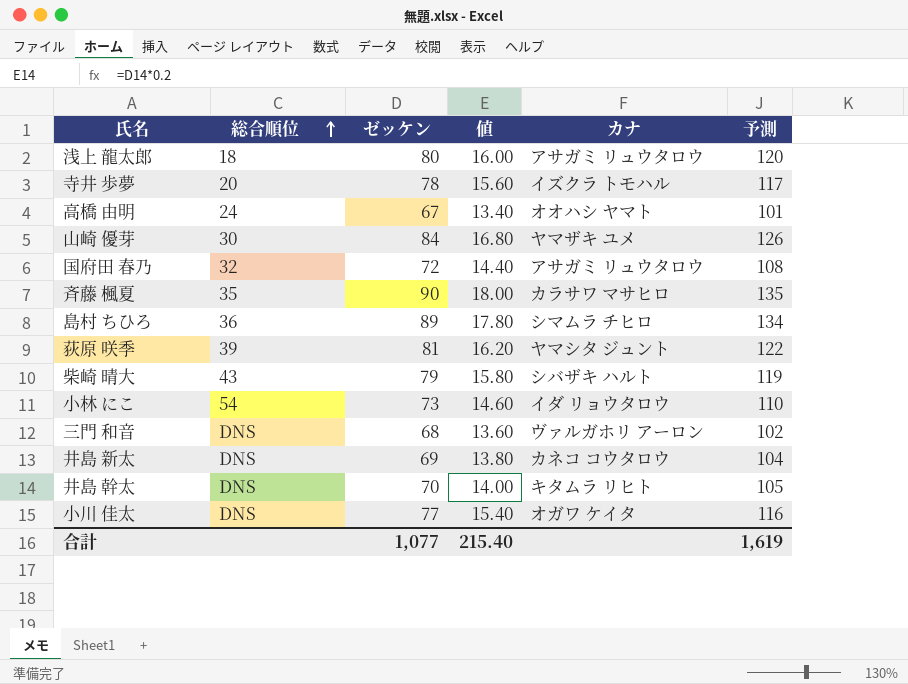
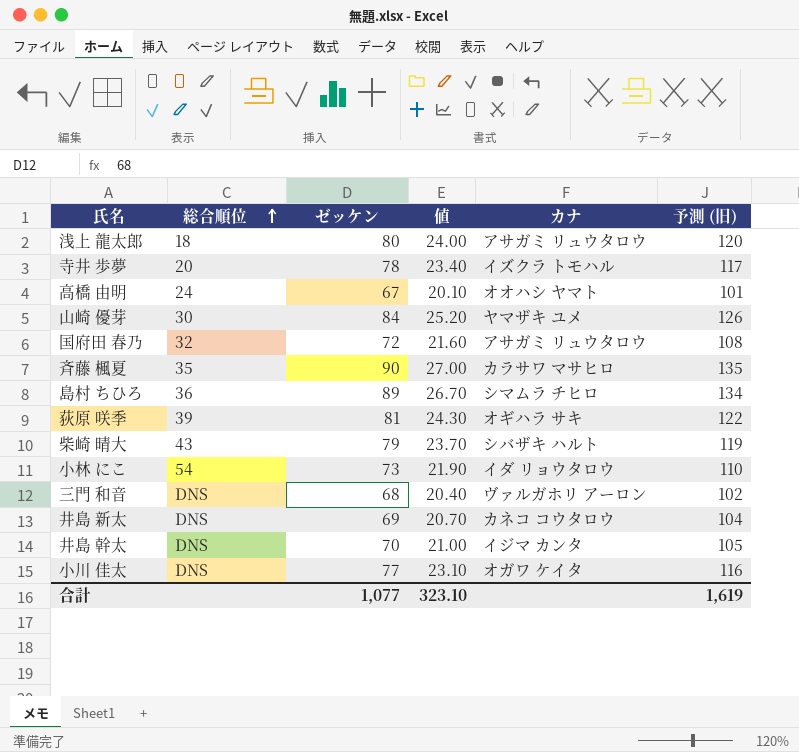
column 値 | formula: [ゼッケン] * 0.2 -> [ゼッケン] * 0.3
column name: 予測 -> 予測 (旧)
荻原 咲季 | カナ: ヤマシタ ジュント -> オギハラ サキ
井島 幹太 | カナ: キタムラ リヒト -> イジマ カンタ
合計 | 値: 215.40 -> 323.10

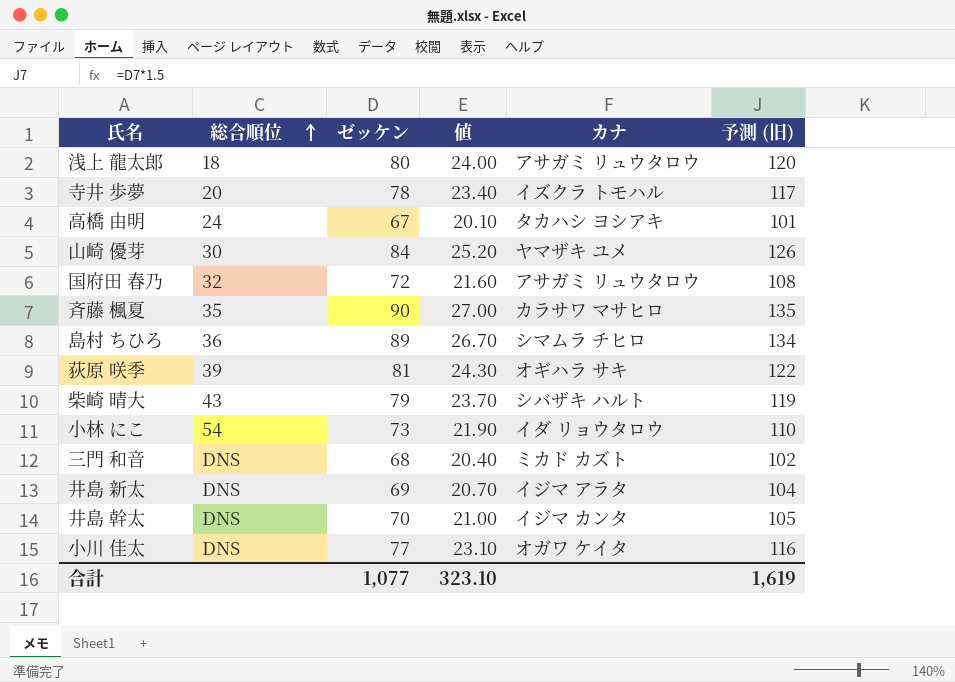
高橋 由明 | カナ: オオハシ ヤマト -> タカハシ ヨシアキ
三門 和音 | カナ: ヴァルガホリ アーロン -> ミカド カズト
井島 新太 | カナ: カネコ コウタロウ -> イジマ アラタ

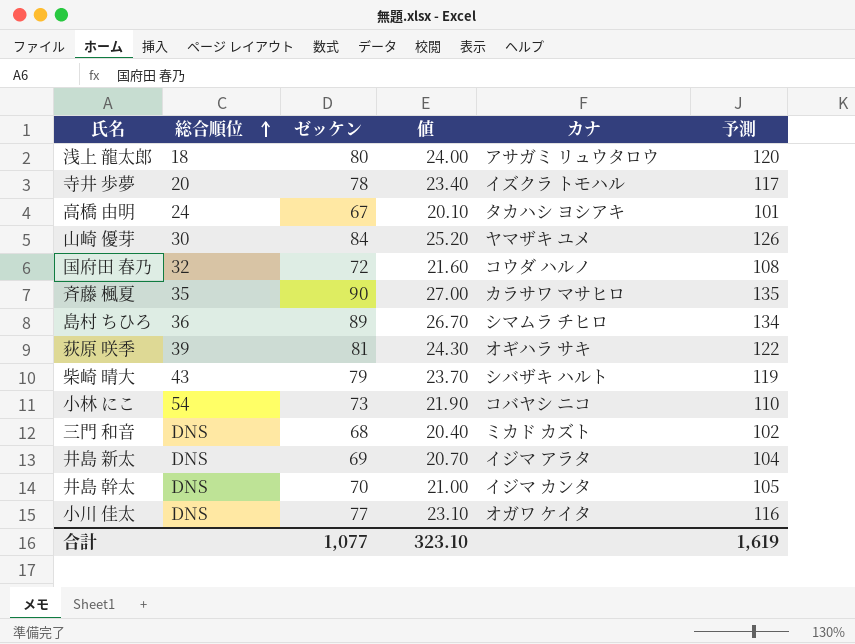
column name: 予測 (旧) -> 予測
国府田 春乃 | カナ: アサガミ リュウタロウ -> コウダ ハルノ
小林 にこ | カナ: イダ リョウタロウ -> コバヤシ ニコ

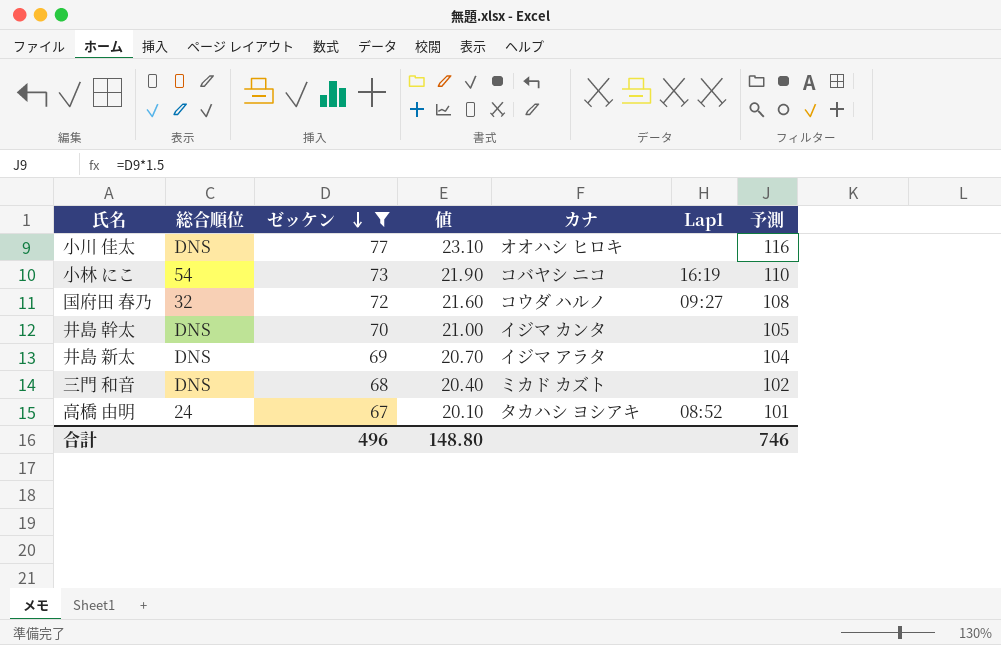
filter: none -> ゼッケン <= 77
row order: 総合順位 ascending -> ゼッケン descending
column Lap1 | position: none -> 6
小川 佳太 | カナ: オガワ ケイタ -> オオハシ ヒロキ
合計 | ゼッケン: 1,077 -> 496
合計 | 値: 323.10 -> 148.80
合計 | 予測: 1,619 -> 746

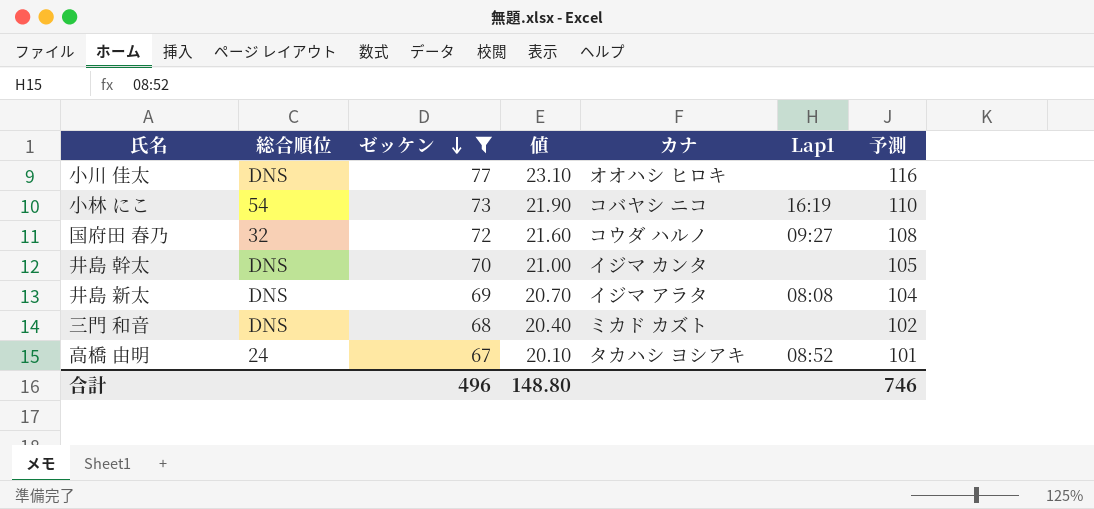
井島 新太 | Lap1: none -> 08:08

